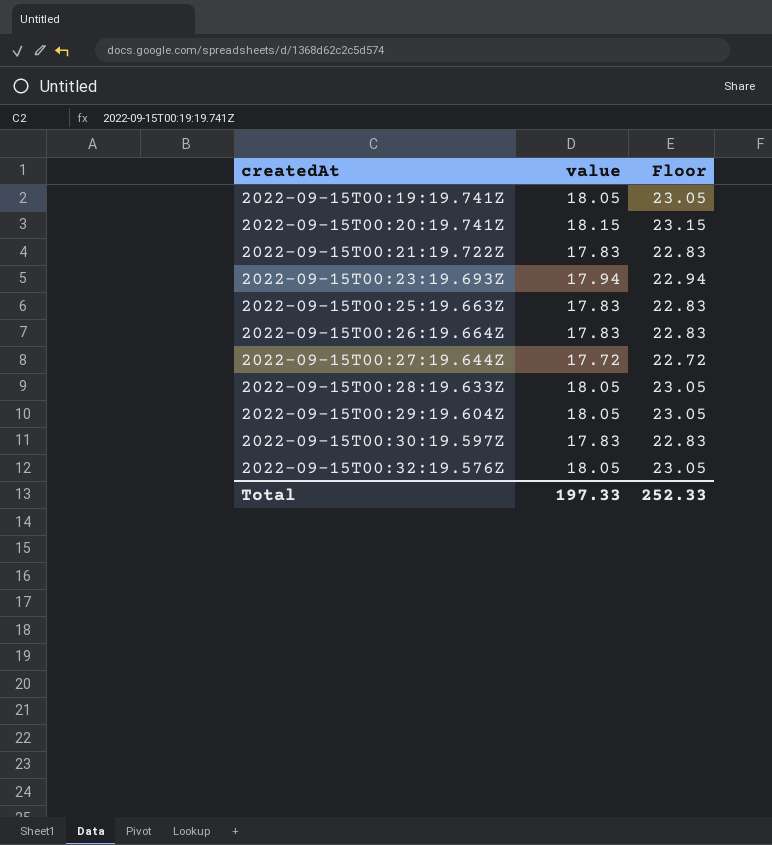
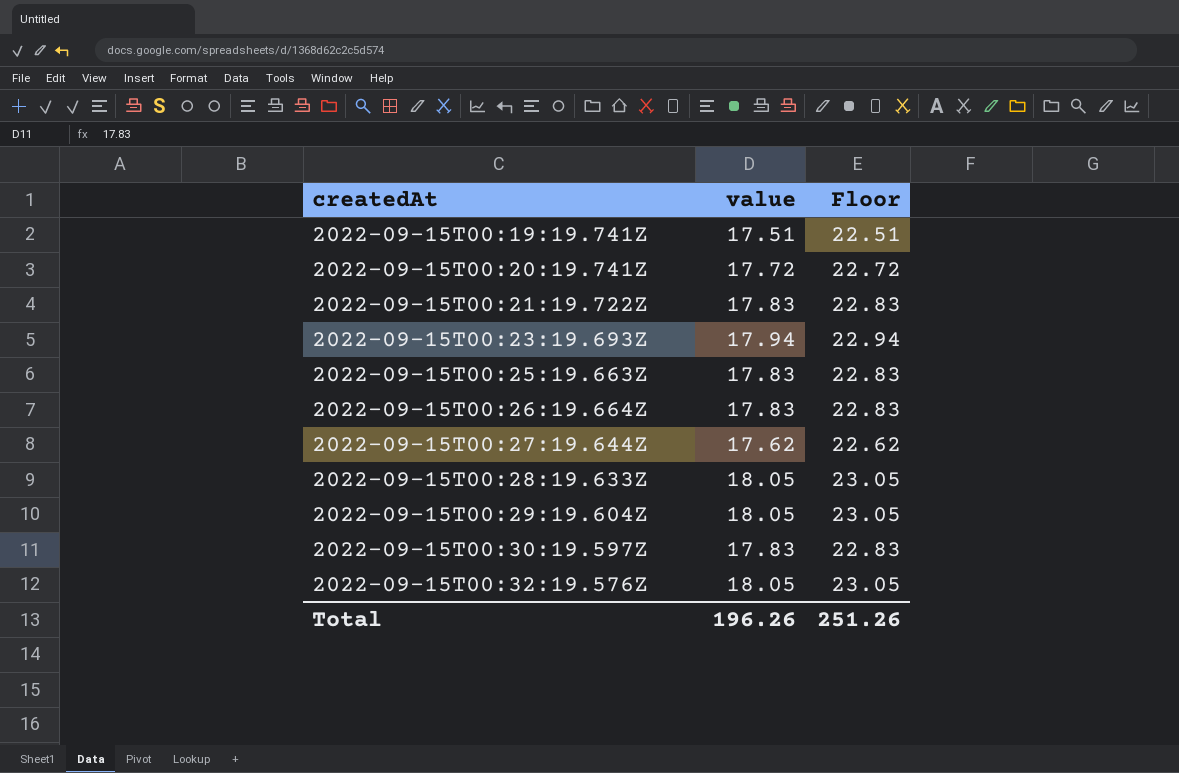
2022-09-15T00:19:19.741Z | value: 18.05 -> 17.51
2022-09-15T00:19:19.741Z | Floor: 23.05 -> 22.51
2022-09-15T00:20:19.741Z | value: 18.15 -> 17.72
2022-09-15T00:20:19.741Z | Floor: 23.15 -> 22.72
2022-09-15T00:27:19.644Z | value: 17.72 -> 17.62
2022-09-15T00:27:19.644Z | Floor: 22.72 -> 22.62
Total | value: 197.33 -> 196.26
Total | Floor: 252.33 -> 251.26

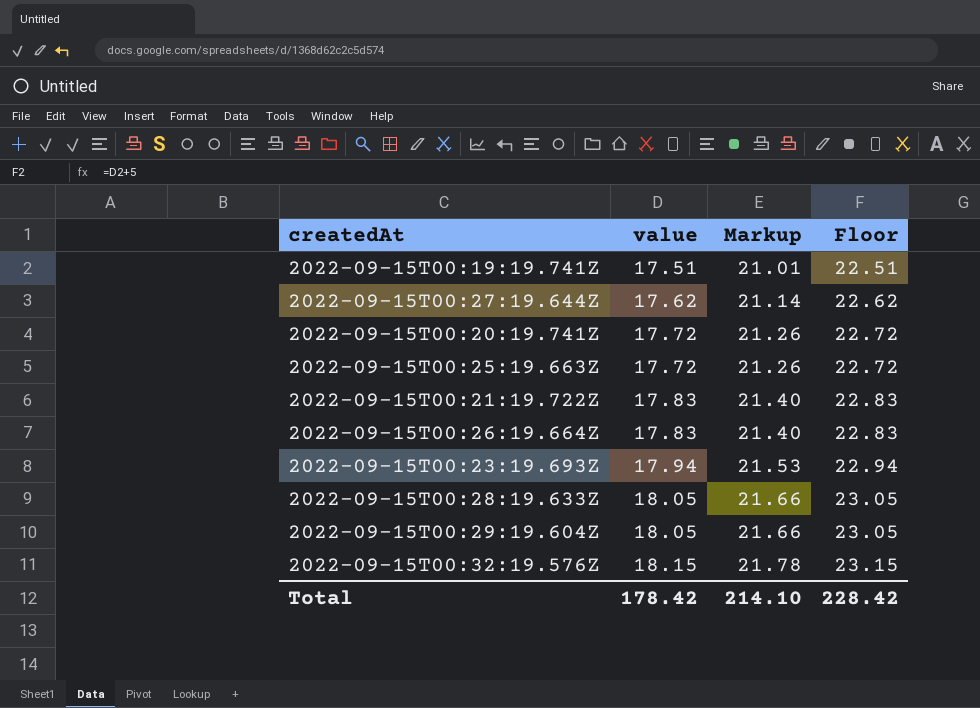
row order: createdAt ascending -> value ascending
column Markup | formula: none -> [value] * 1.2
row 2022-09-15T00:30:19.597Z: 17.83 | 22.83 -> none
2022-09-15T00:25:19.663Z | value: 17.83 -> 17.72
2022-09-15T00:25:19.663Z | Floor: 22.83 -> 22.72
2022-09-15T00:32:19.576Z | value: 18.05 -> 18.15
2022-09-15T00:32:19.576Z | Floor: 23.05 -> 23.15
Total | value: 196.26 -> 178.42
Total | Floor: 251.26 -> 228.42

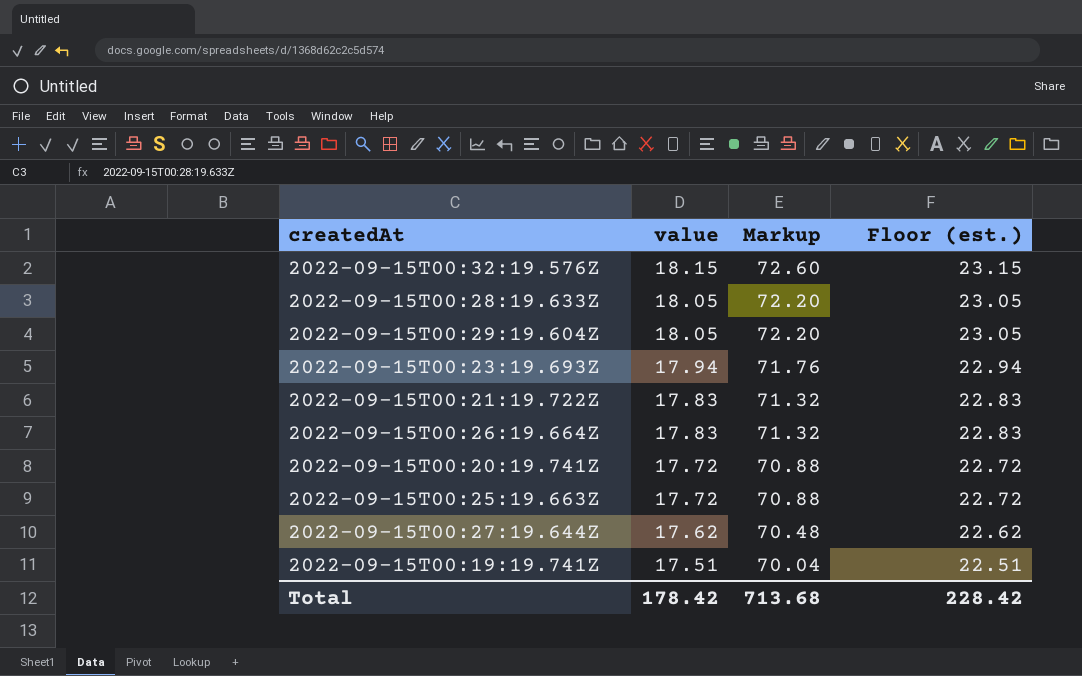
row order: value ascending -> value descending
column Markup | formula: [value] * 1.2 -> [value] * 4
column name: Floor -> Floor (est.)
Total | Markup: 214.10 -> 713.68

